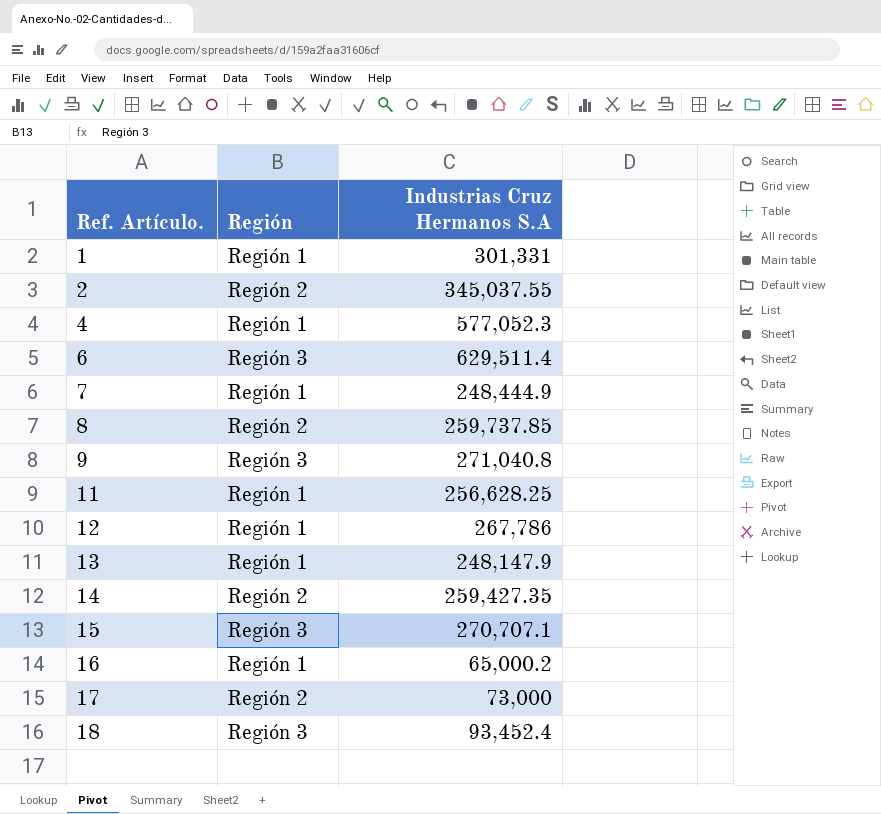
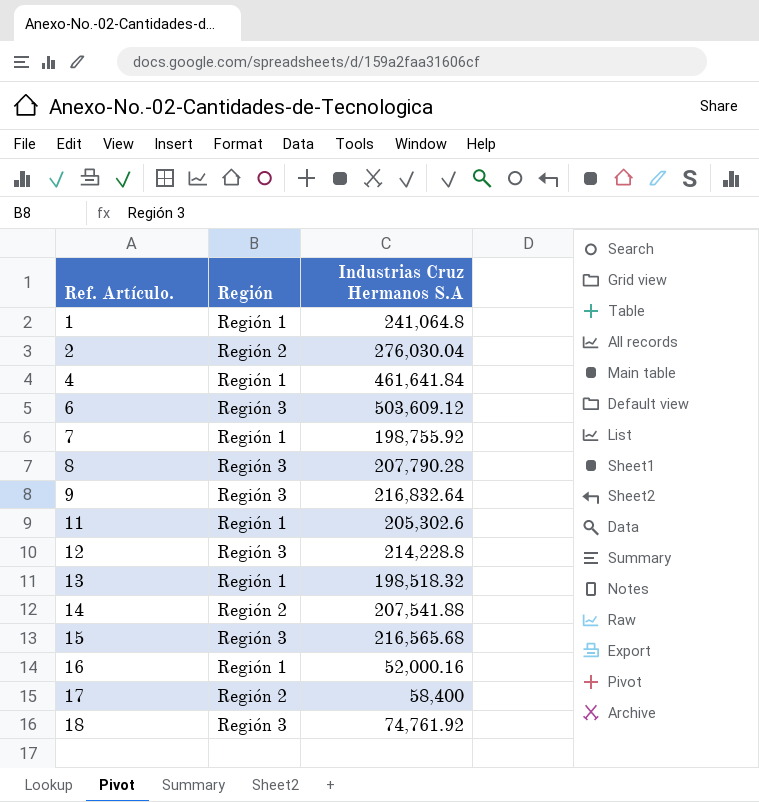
1 | Industrias Cruz Hermanos S.A: 301,331 -> 241,064.8
2 | Industrias Cruz Hermanos S.A: 345,037.55 -> 276,030.04
4 | Industrias Cruz Hermanos S.A: 577,052.3 -> 461,641.84
6 | Industrias Cruz Hermanos S.A: 629,511.4 -> 503,609.12
7 | Industrias Cruz Hermanos S.A: 248,444.9 -> 198,755.92
8 | Región: Región 2 -> Región 3
8 | Industrias Cruz Hermanos S.A: 259,737.85 -> 207,790.28
9 | Industrias Cruz Hermanos S.A: 271,040.8 -> 216,832.64
11 | Industrias Cruz Hermanos S.A: 256,628.25 -> 205,302.6
12 | Región: Región 1 -> Región 3
12 | Industrias Cruz Hermanos S.A: 267,786 -> 214,228.8
13 | Industrias Cruz Hermanos S.A: 248,147.9 -> 198,518.32
14 | Industrias Cruz Hermanos S.A: 259,427.35 -> 207,541.88
15 | Industrias Cruz Hermanos S.A: 270,707.1 -> 216,565.68
16 | Industrias Cruz Hermanos S.A: 65,000.2 -> 52,000.16
17 | Industrias Cruz Hermanos S.A: 73,000 -> 58,400
18 | Industrias Cruz Hermanos S.A: 93,452.4 -> 74,761.92

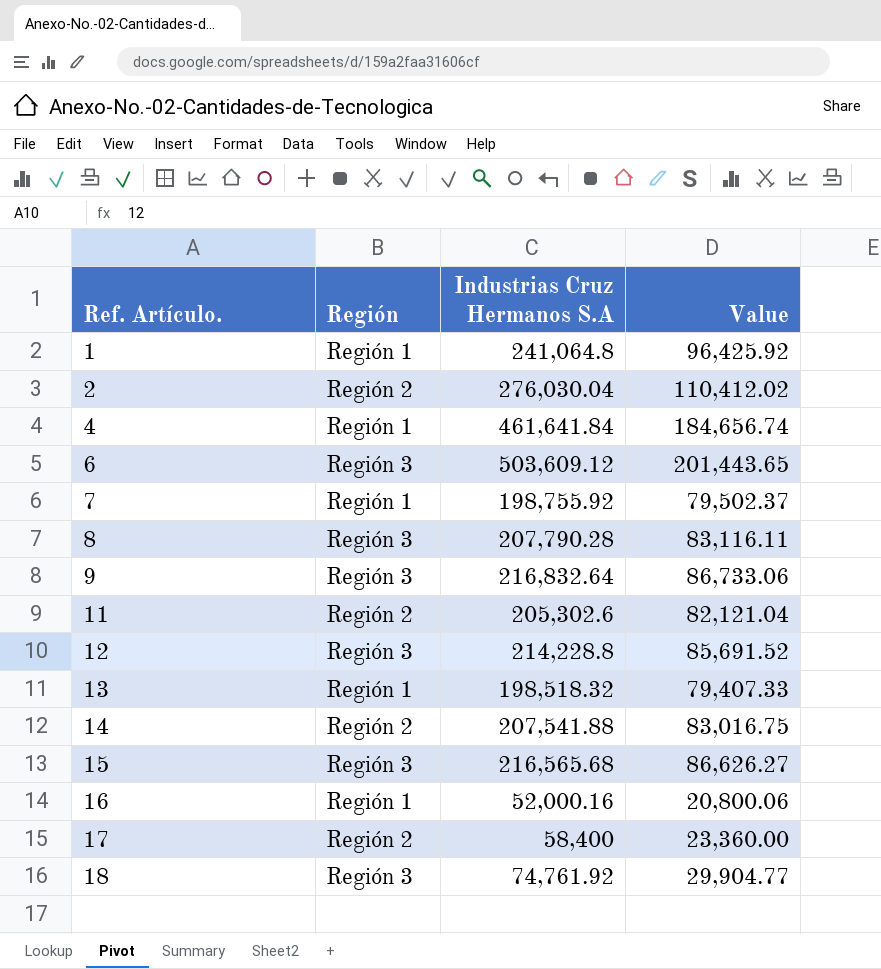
column Value | formula: none -> [Industrias Cruz Hermanos S.A] * 0.4
11 | Región: Región 1 -> Región 2

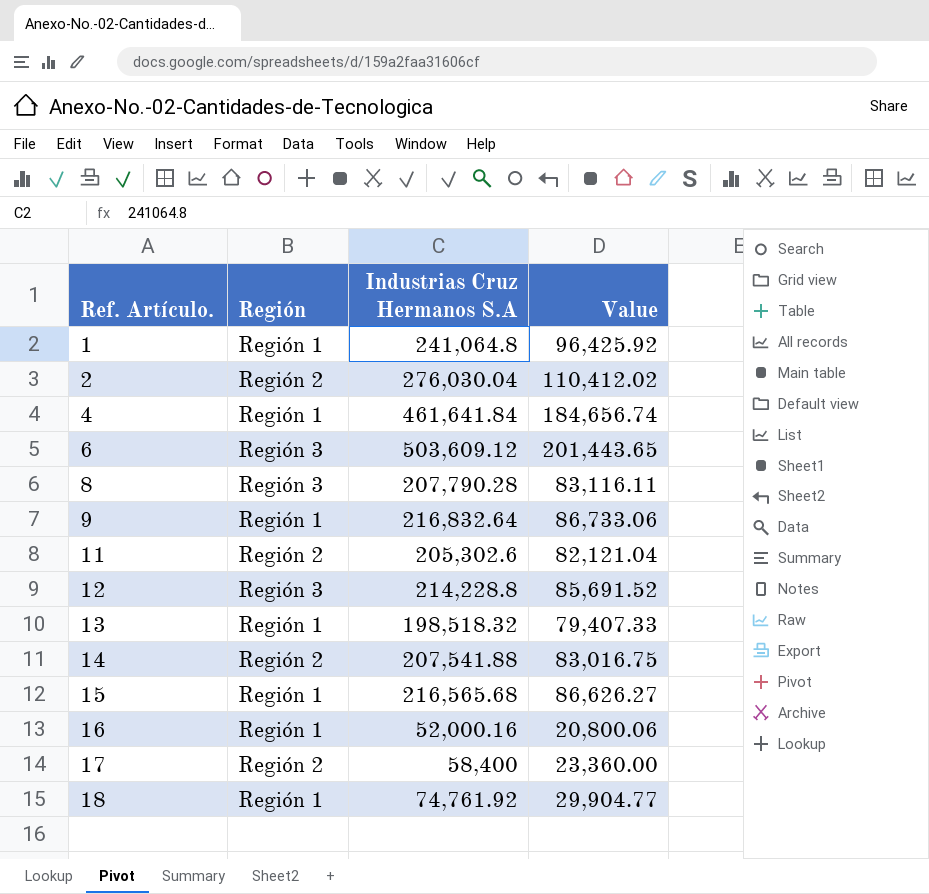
row 7: Región 1 | 198,755.92 | 79,502.37 -> none
9 | Región: Región 3 -> Región 1
15 | Región: Región 3 -> Región 1
18 | Región: Región 3 -> Región 1

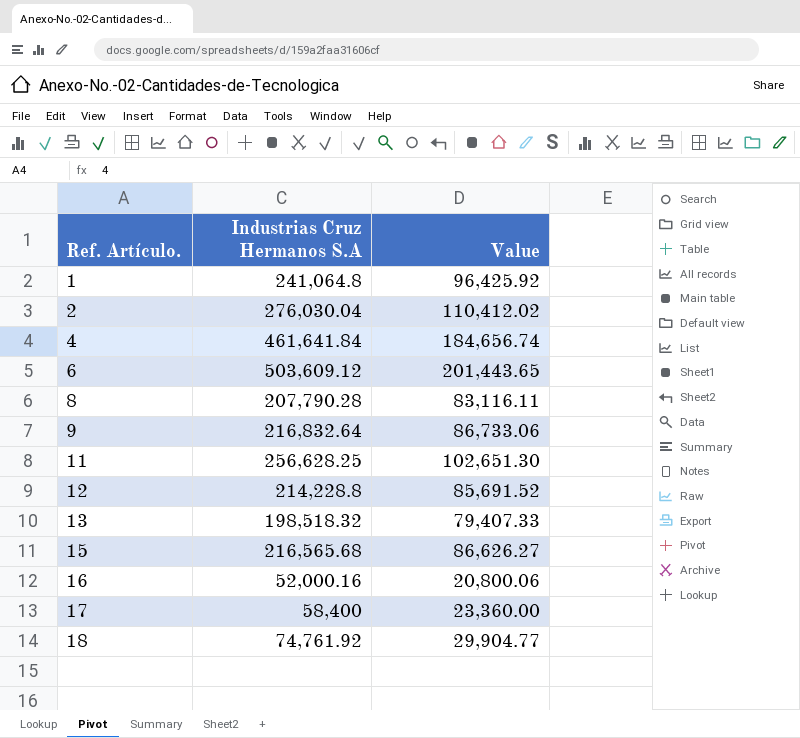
column Región | position: 2 -> none
row 14: Región 2 | 207,541.88 | 83,016.75 -> none
11 | Industrias Cruz Hermanos S.A: 205,302.6 -> 256,628.25
11 | Value: 82,121.04 -> 102,651.30

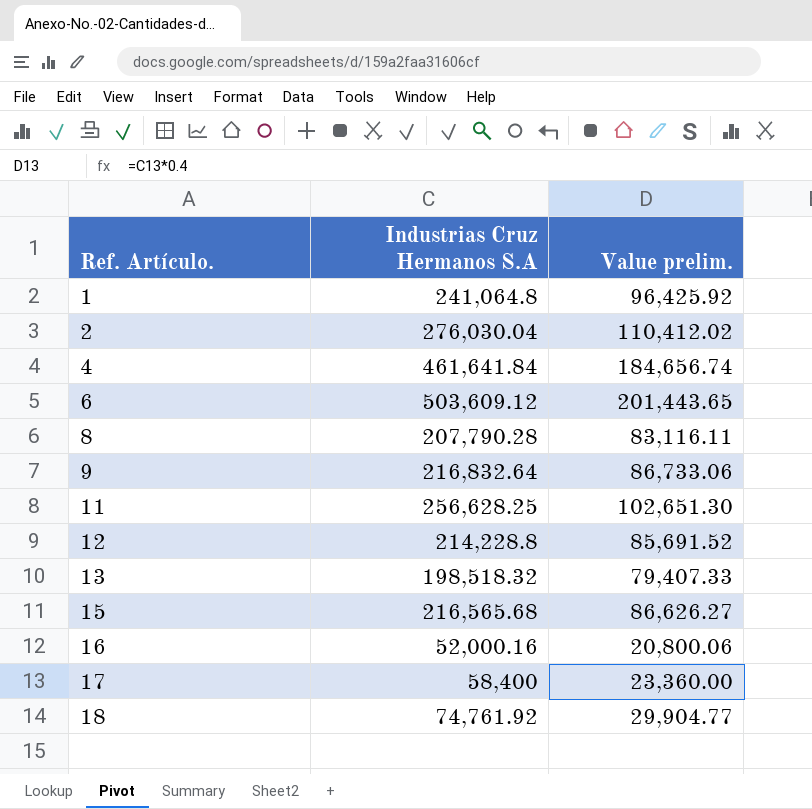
column name: Value -> Value prelim.

